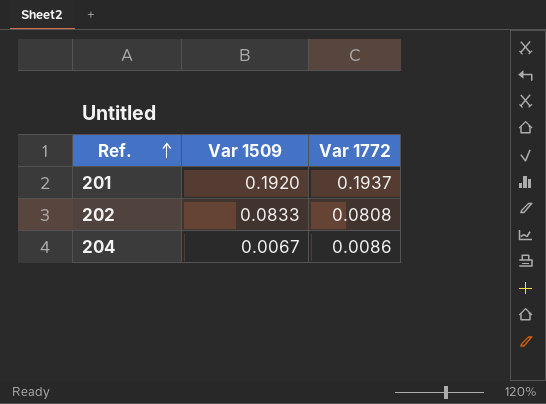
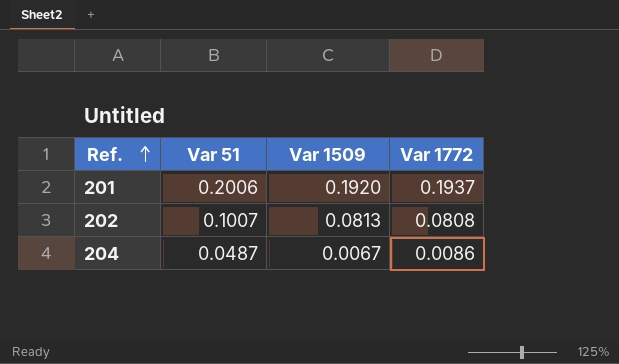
column Var 51 | position: none -> 2
202 | Var 1509: 0.0833 -> 0.0813

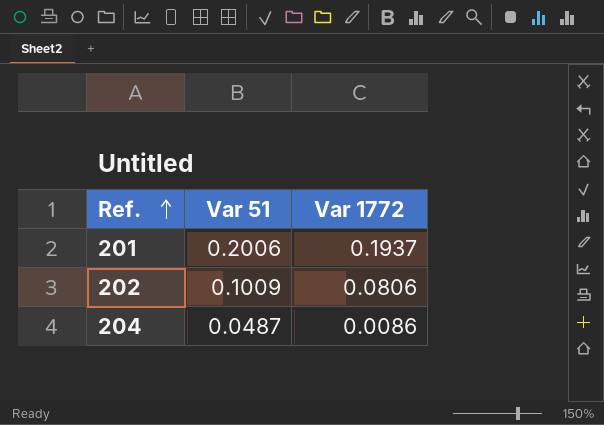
column Var 1509 | position: 3 -> none
202 | Var 51: 0.1007 -> 0.1009
202 | Var 1772: 0.0808 -> 0.0806

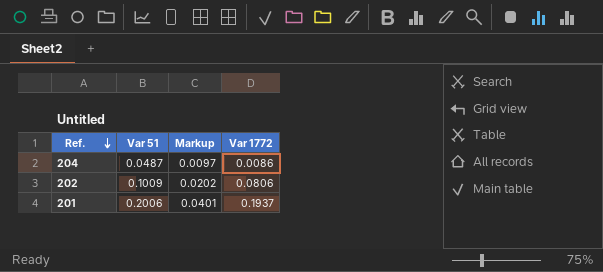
row order: Ref. ascending -> Ref. descending
column Markup | formula: none -> [Var 51] * 0.2

